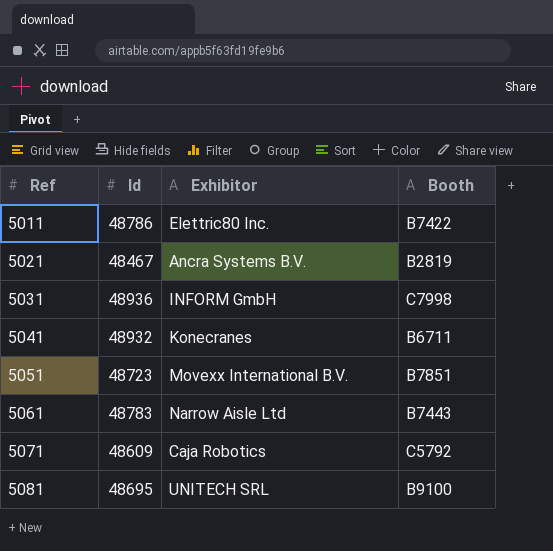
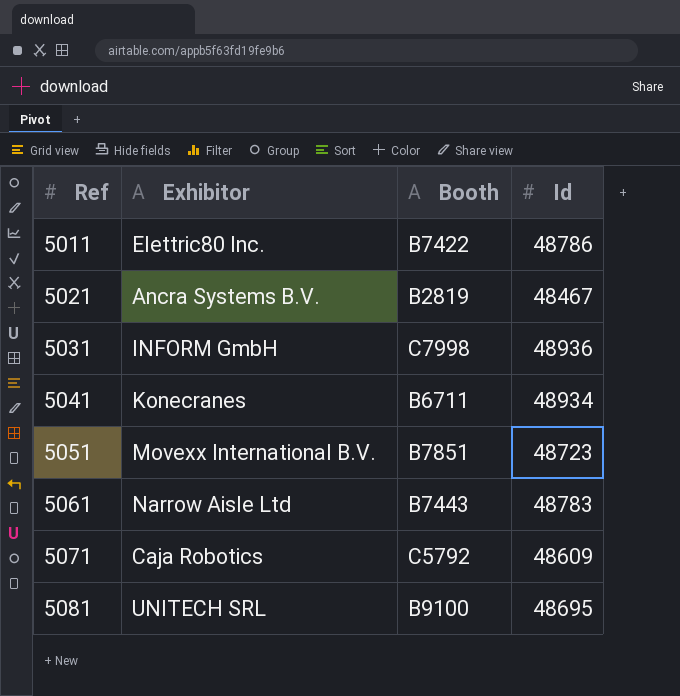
column Id | position: 2 -> 4
5041 | Id: 48932 -> 48934

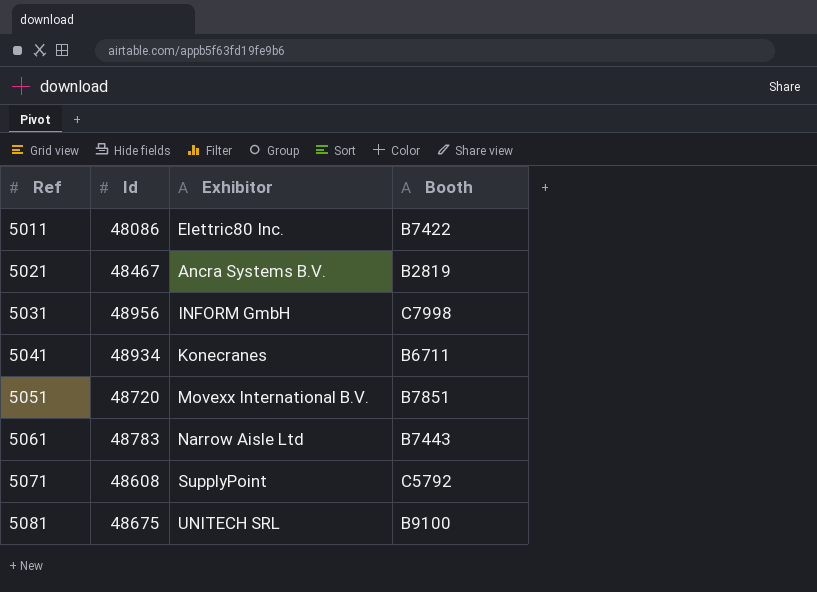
column Id | position: 4 -> 2
5011 | Id: 48786 -> 48086
5031 | Id: 48936 -> 48956
5051 | Id: 48723 -> 48720
5071 | Id: 48609 -> 48608
5071 | Exhibitor: Caja Robotics -> SupplyPoint
5081 | Id: 48695 -> 48675

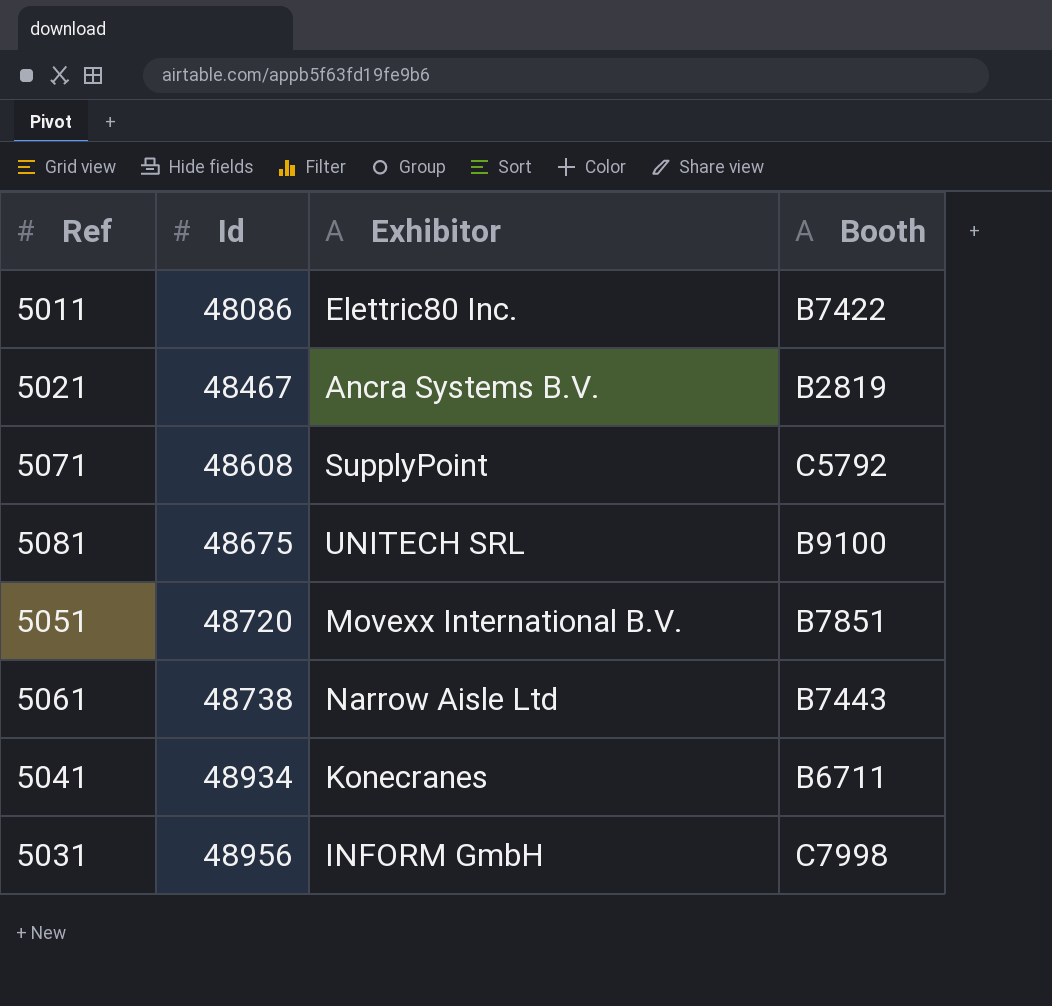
row order: Ref ascending -> Id ascending
5061 | Id: 48783 -> 48738

